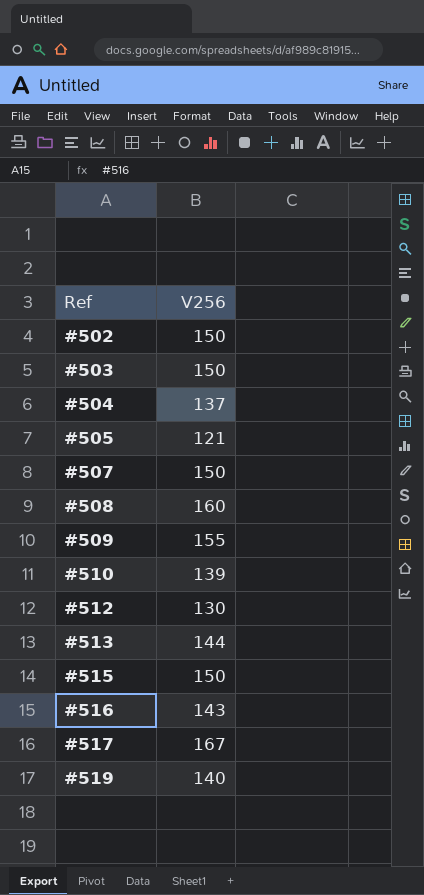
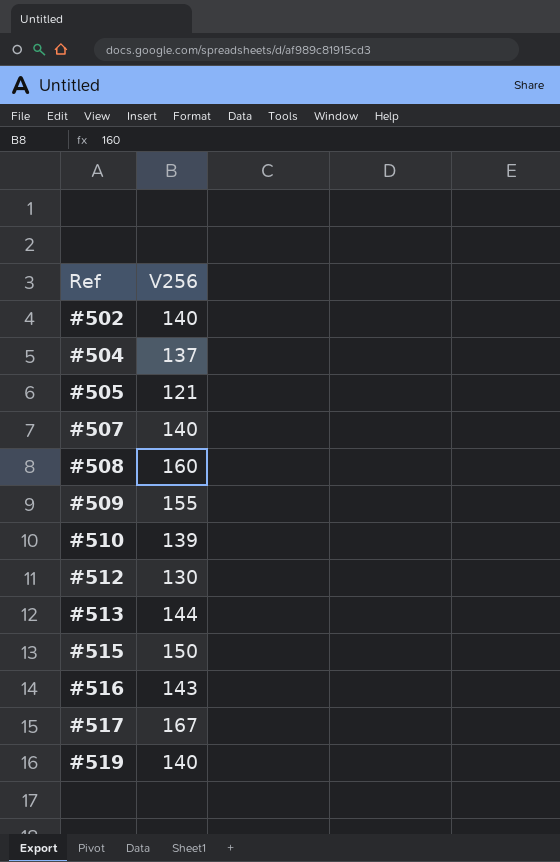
row #503: 150 -> none
#502 | V256: 150 -> 140
#507 | V256: 150 -> 140

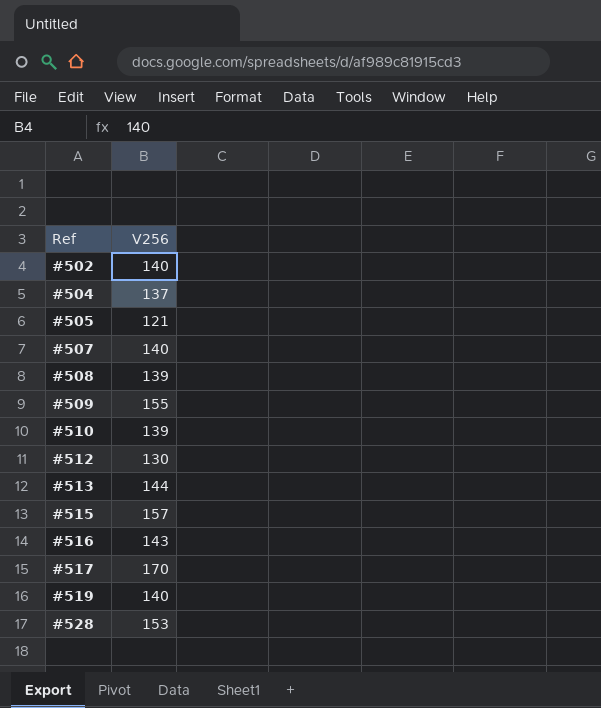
#508 | V256: 160 -> 139
#515 | V256: 150 -> 157
#517 | V256: 167 -> 170
row #528: none -> 153

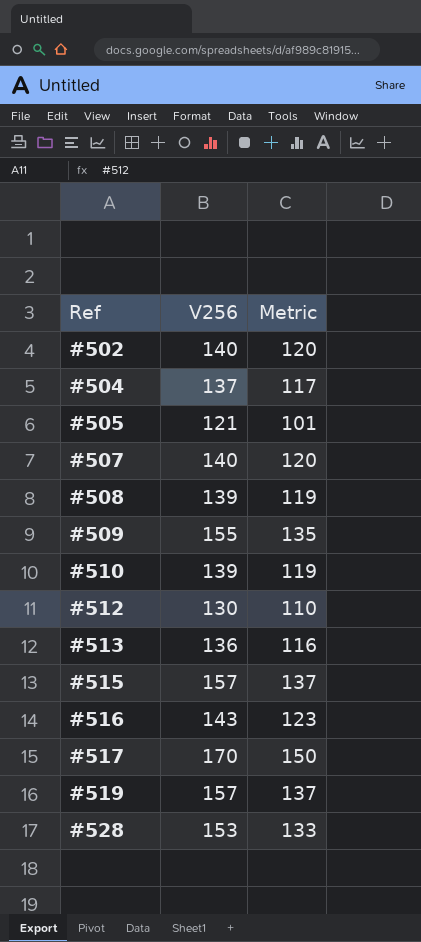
column Metric | formula: none -> [V256] - 20
#513 | V256: 144 -> 136
#519 | V256: 140 -> 157

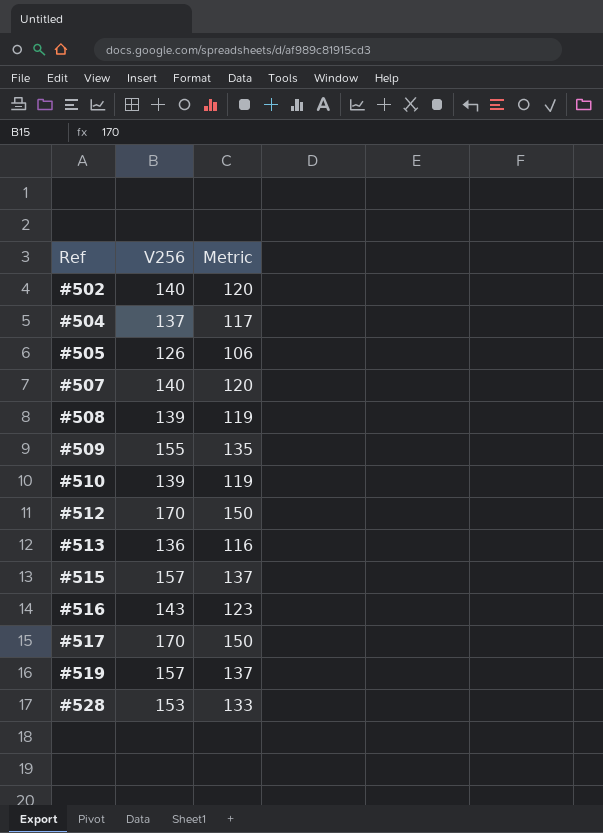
#505 | V256: 121 -> 126
#505 | Metric: 101 -> 106
#512 | V256: 130 -> 170
#512 | Metric: 110 -> 150

